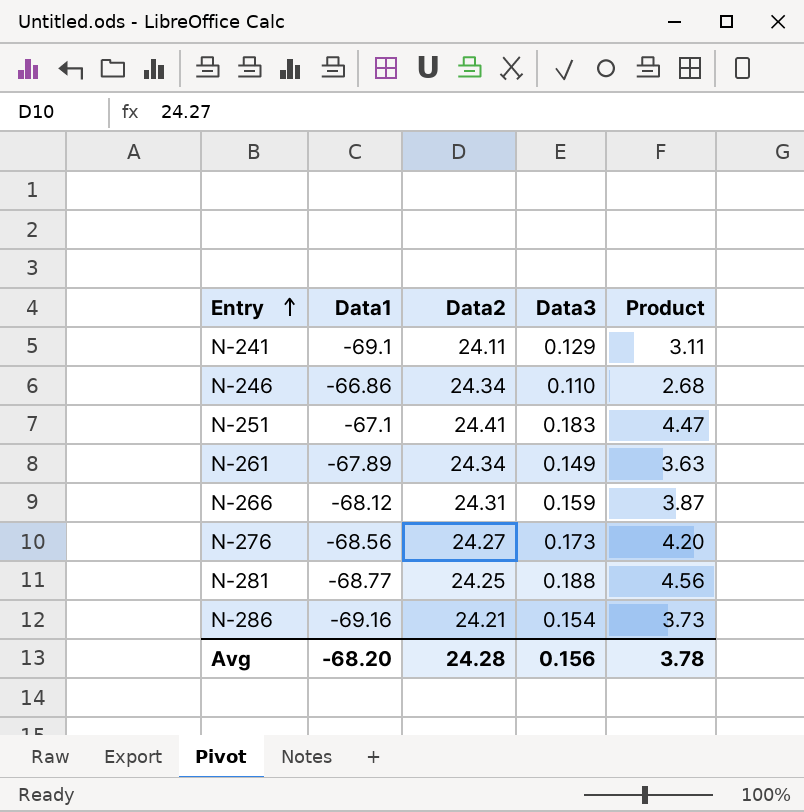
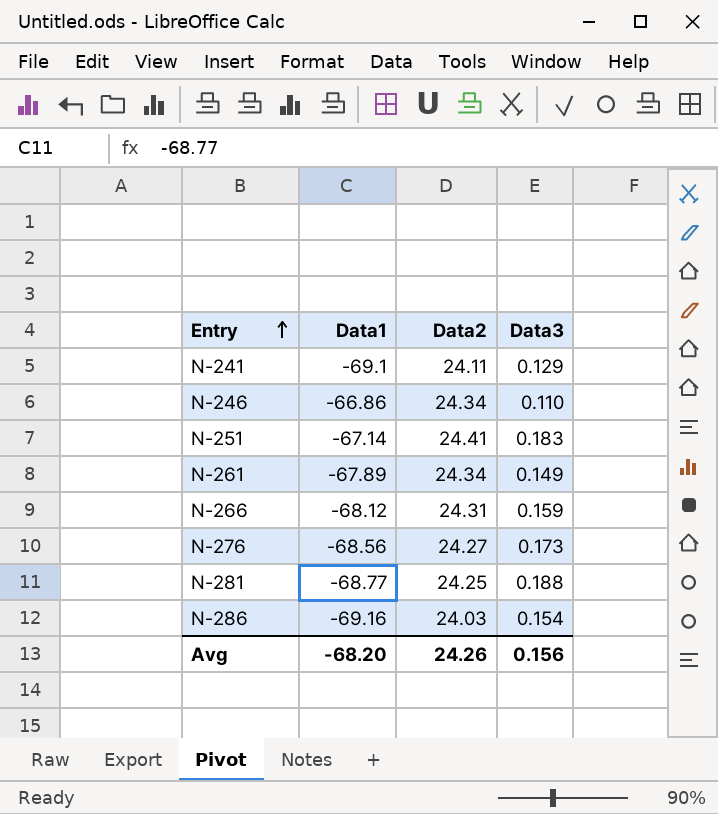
column Product | formula: [Data2] * [Data3] -> none
N-251 | Data1: -67.1 -> -67.14
N-286 | Data2: 24.21 -> 24.03
Avg | Data2: 24.28 -> 24.26

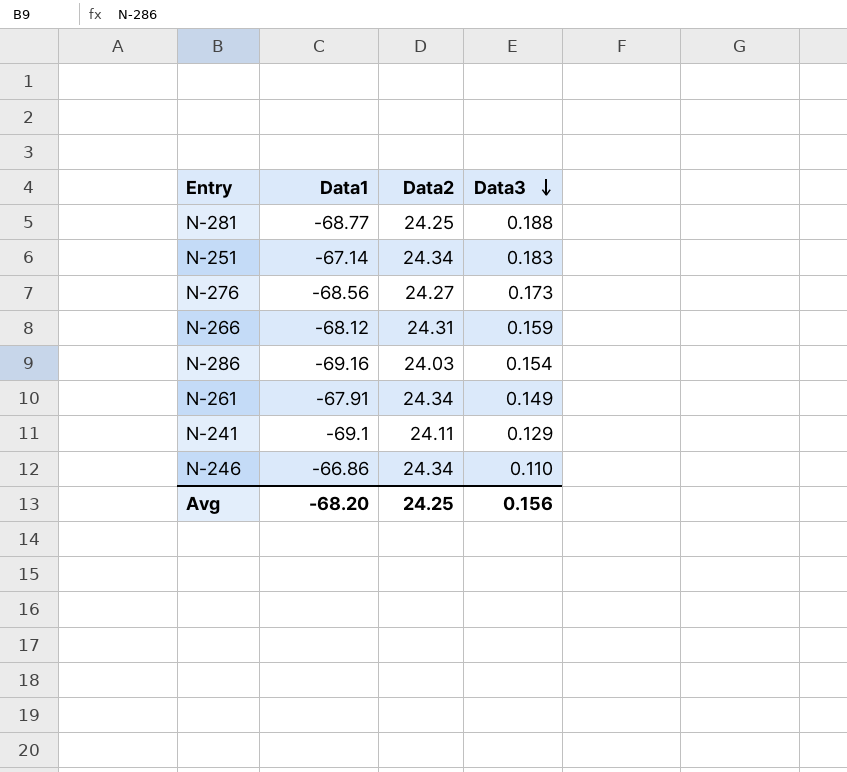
row order: Entry ascending -> Data3 descending
N-251 | Data2: 24.41 -> 24.34
N-261 | Data1: -67.89 -> -67.91
Avg | Data2: 24.26 -> 24.25

